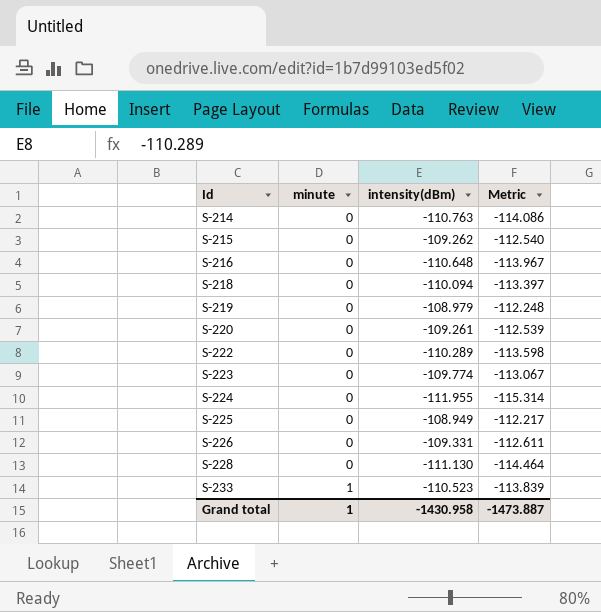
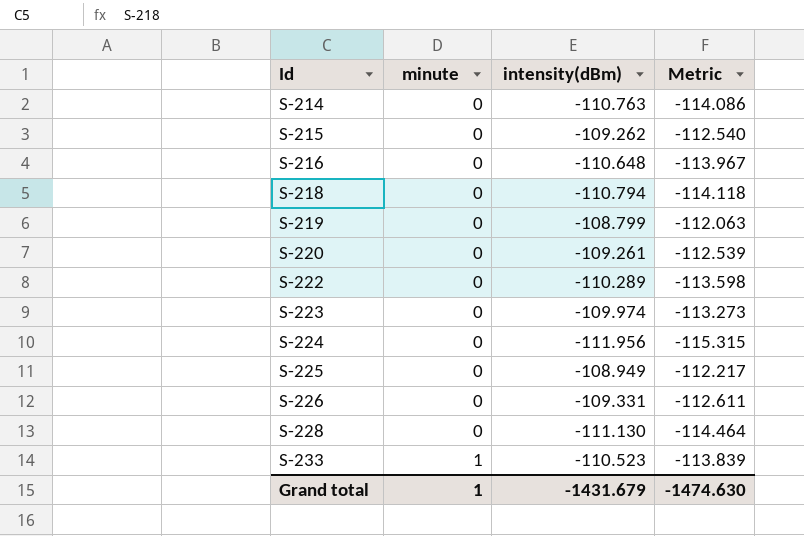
S-218 | intensity(dBm): -110.094 -> -110.794
S-218 | Metric: -113.397 -> -114.118
S-219 | intensity(dBm): -108.979 -> -108.799
S-219 | Metric: -112.248 -> -112.063
S-223 | intensity(dBm): -109.774 -> -109.974
S-223 | Metric: -113.067 -> -113.273
S-224 | intensity(dBm): -111.955 -> -111.956
S-224 | Metric: -115.314 -> -115.315
Grand total | intensity(dBm): -1430.958 -> -1431.679
Grand total | Metric: -1473.887 -> -1474.630

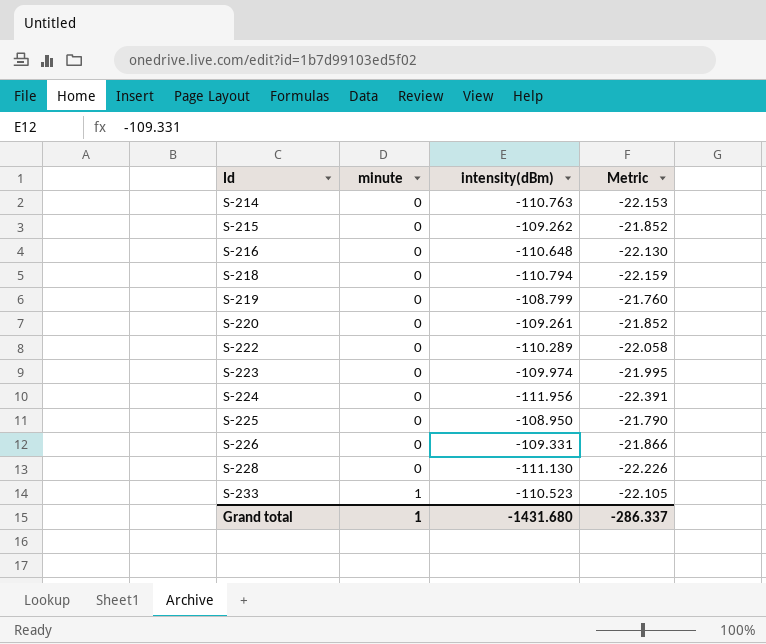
column Metric | formula: [intensity(dBm)] * 1.03 -> [intensity(dBm)] * 0.2
S-225 | intensity(dBm): -108.949 -> -108.950
Grand total | intensity(dBm): -1431.679 -> -1431.680
Grand total | Metric: -1474.630 -> -286.337

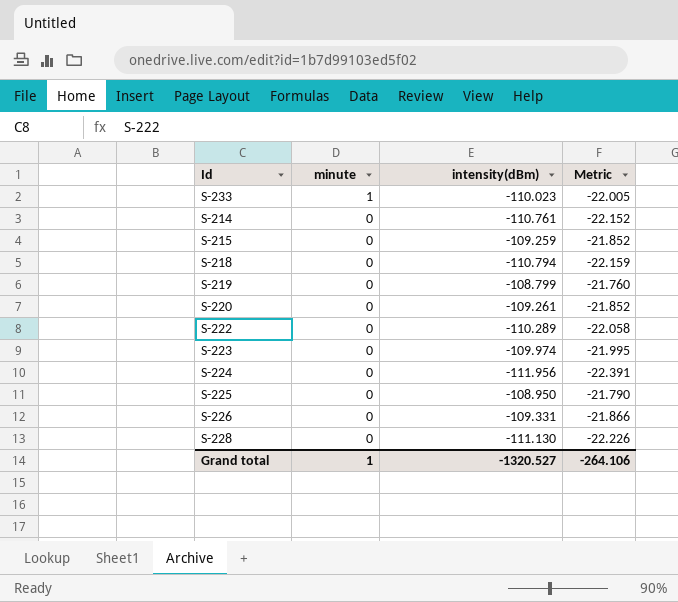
row order: Id ascending -> minute descending
row S-216: 0 | -110.648 | -22.130 -> none
S-233 | intensity(dBm): -110.523 -> -110.023
S-233 | Metric: -22.105 -> -22.005
S-214 | intensity(dBm): -110.763 -> -110.761
S-214 | Metric: -22.153 -> -22.152
S-215 | intensity(dBm): -109.262 -> -109.259
Grand total | intensity(dBm): -1431.680 -> -1320.527
Grand total | Metric: -286.337 -> -264.106

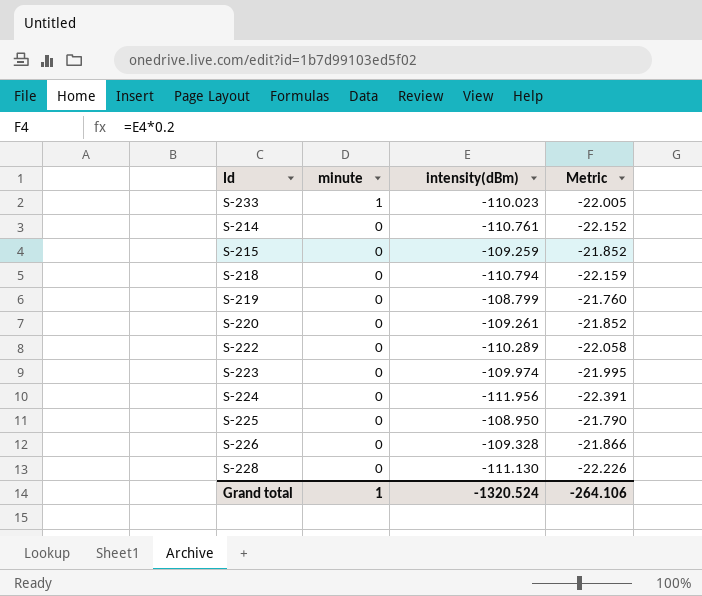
S-226 | intensity(dBm): -109.331 -> -109.328
Grand total | intensity(dBm): -1320.527 -> -1320.524

